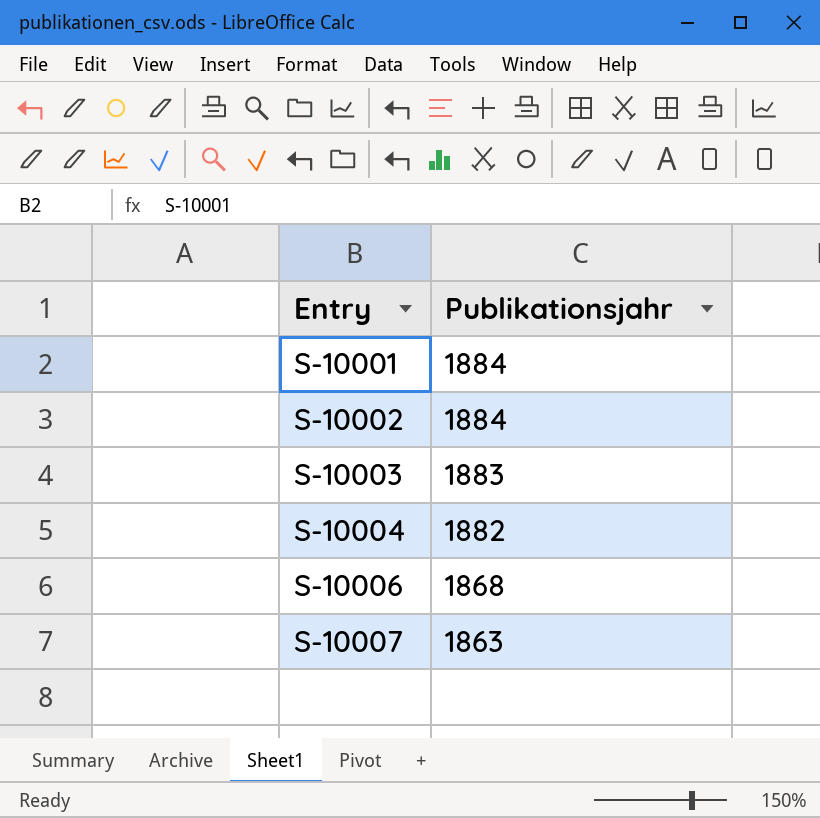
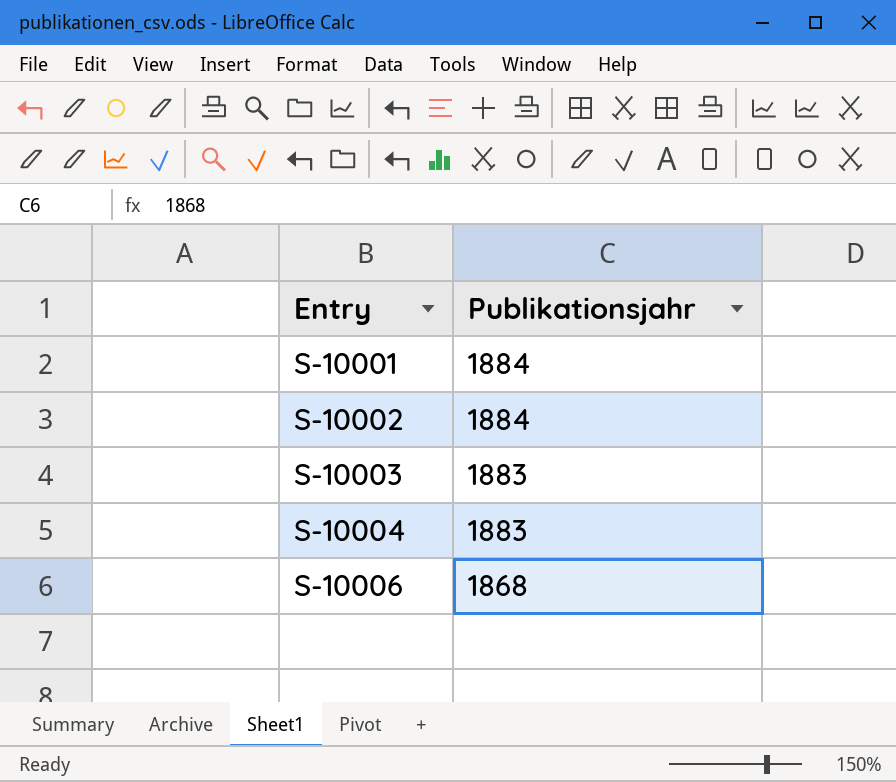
row S-10007: 1863 -> none
S-10004 | Publikationsjahr: 1882 -> 1883

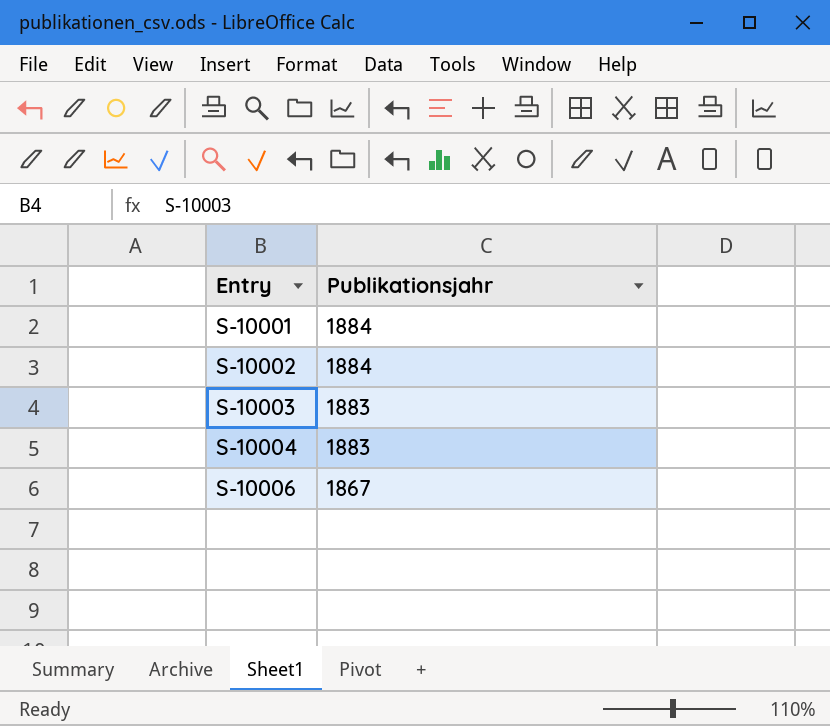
S-10006 | Publikationsjahr: 1868 -> 1867

